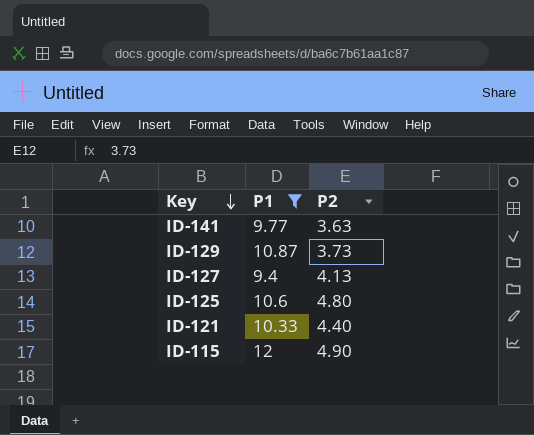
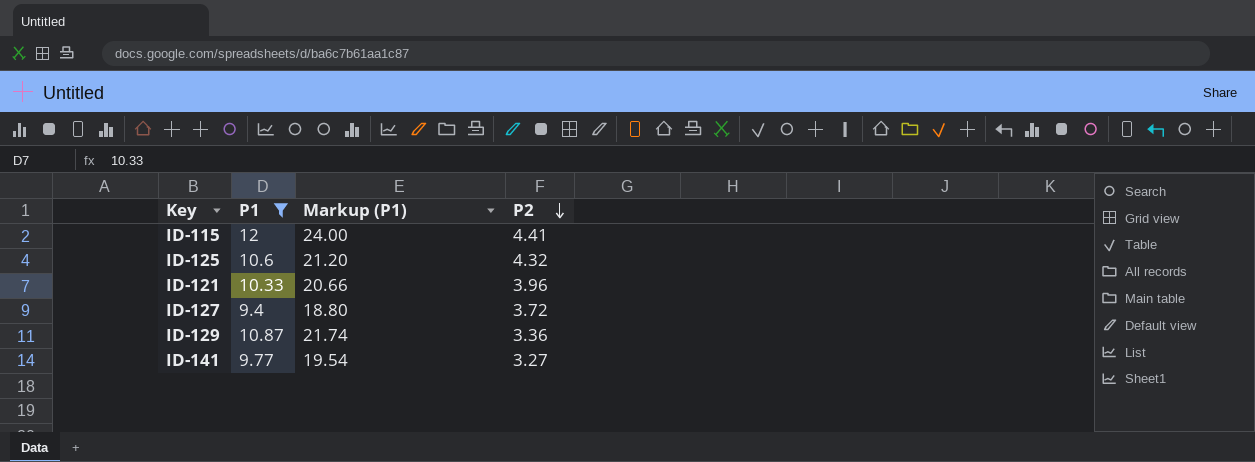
row order: Key descending -> P2 descending
column Markup (P1) | formula: none -> [P1] * 2
ID-115 | P2: 4.90 -> 4.41
ID-125 | P2: 4.80 -> 4.32
ID-121 | P2: 4.40 -> 3.96
ID-127 | P2: 4.13 -> 3.72
ID-129 | P2: 3.73 -> 3.36
ID-141 | P2: 3.63 -> 3.27

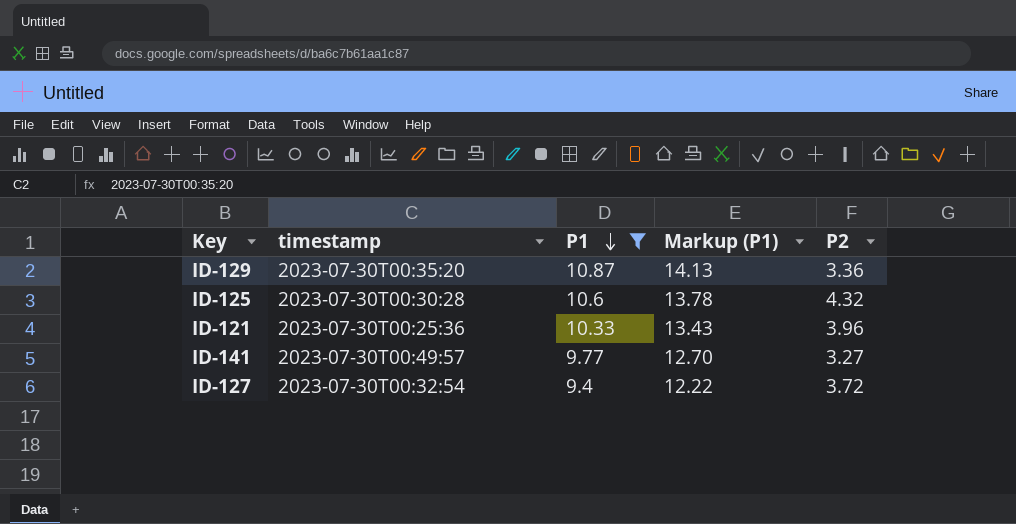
row order: P2 descending -> P1 descending
column timestamp | position: none -> 2
column Markup (P1) | formula: [P1] * 2 -> [P1] * 1.3
row ID-115: 12 | 24.00 | 4.41 -> none

